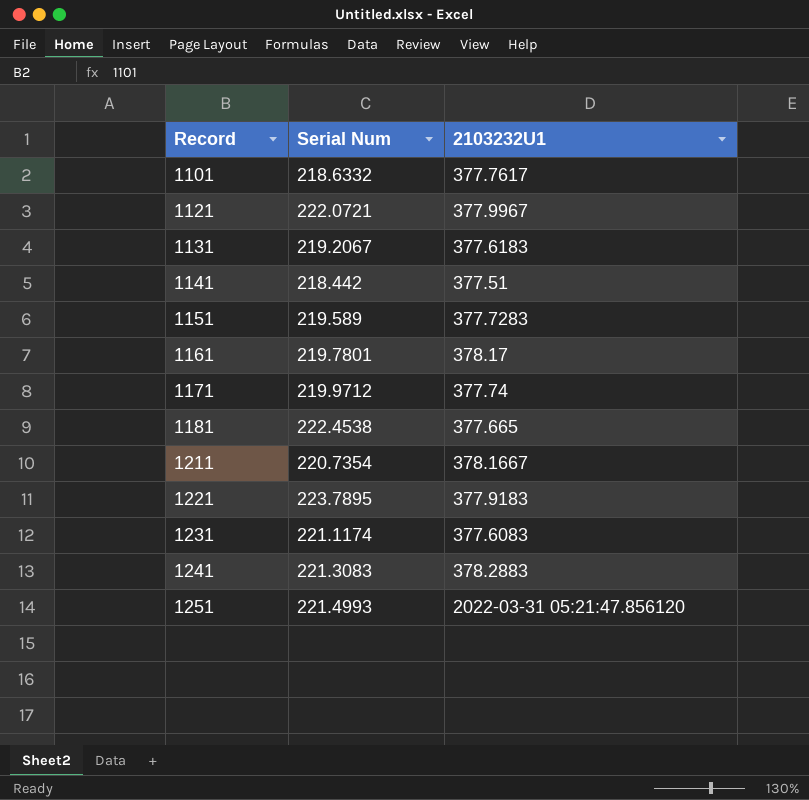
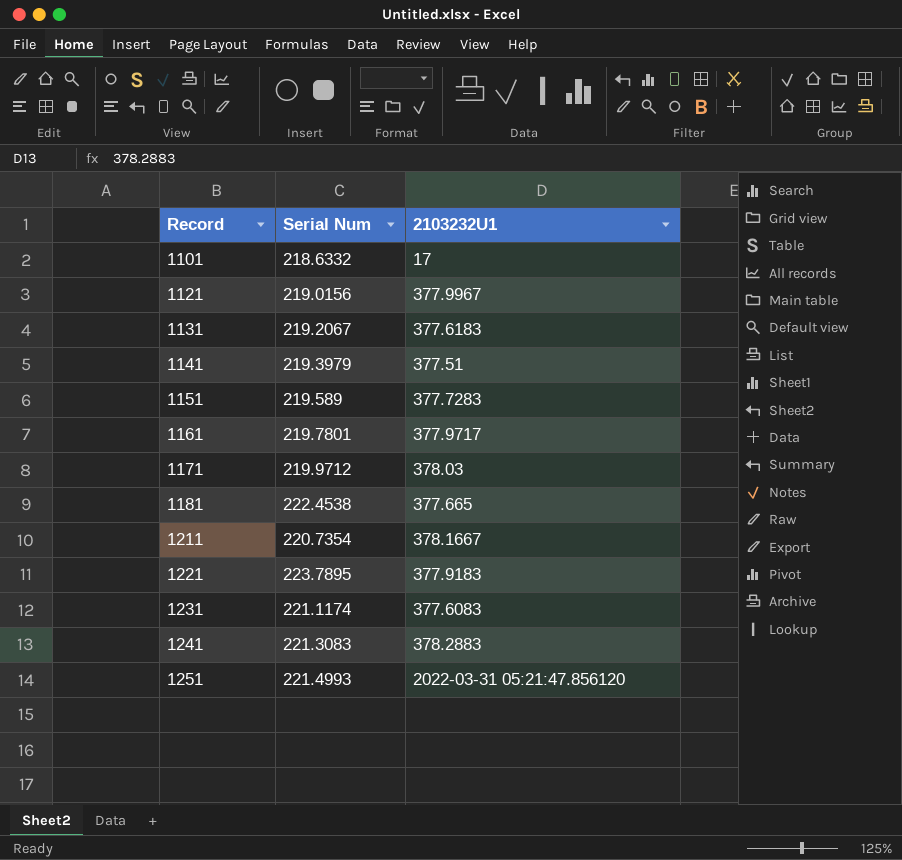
1101 | 2103232U1: 377.7617 -> 17
1121 | Serial Num: 222.0721 -> 219.0156
1141 | Serial Num: 218.442 -> 219.3979
1161 | 2103232U1: 378.17 -> 377.9717
1171 | 2103232U1: 377.74 -> 378.03

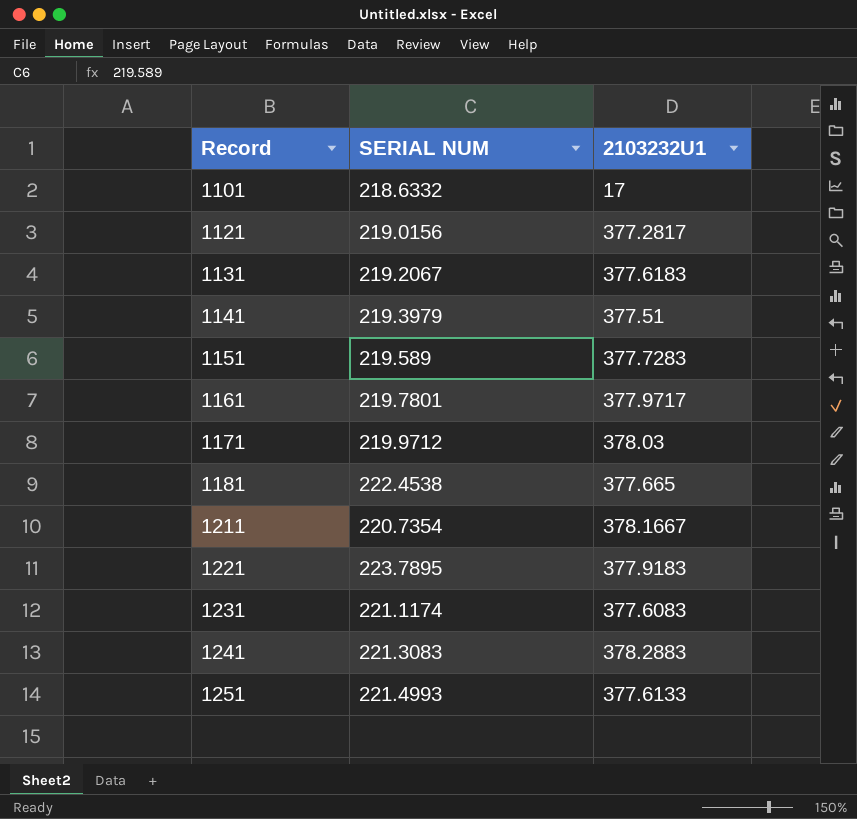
column name: Serial Num -> SERIAL NUM
1121 | 2103232U1: 377.9967 -> 377.2817
1251 | 2103232U1: 2022-03-31 05:21:47.856120 -> 377.6133

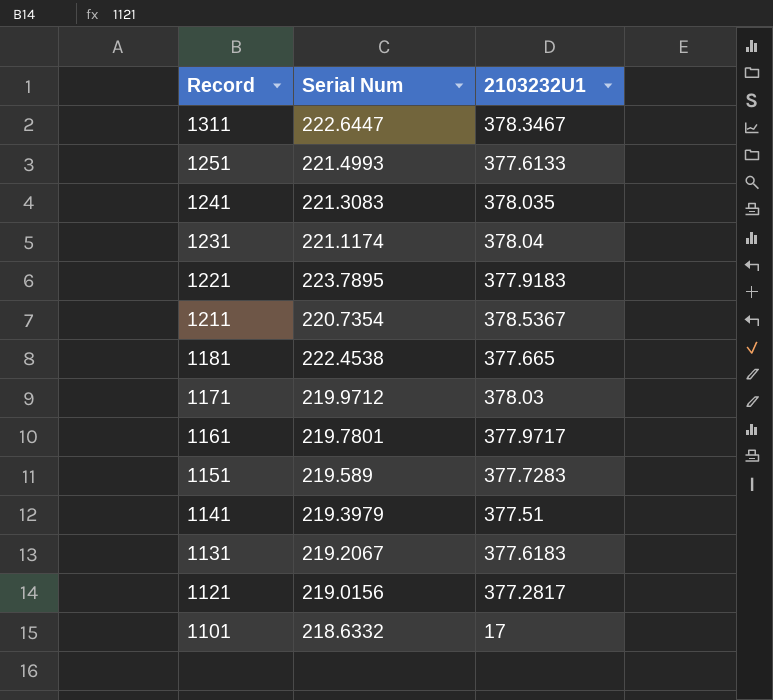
row order: Record ascending -> Record descending
column name: SERIAL NUM -> Serial Num
row 1311: none -> 222.6447 | 378.3467
1241 | 2103232U1: 378.2883 -> 378.035
1231 | 2103232U1: 377.6083 -> 378.04
1211 | 2103232U1: 378.1667 -> 378.5367

